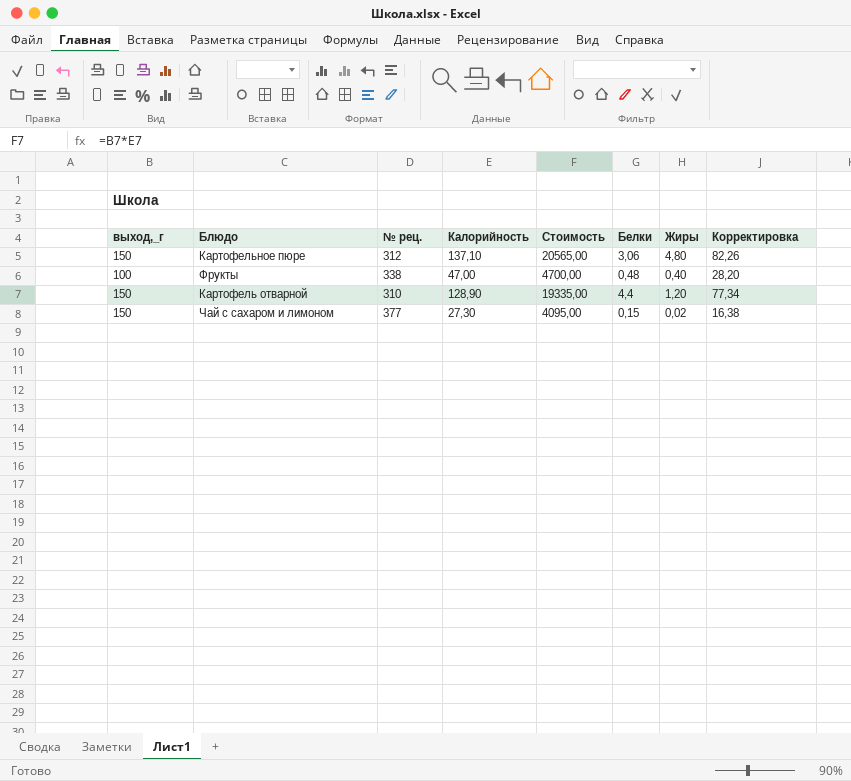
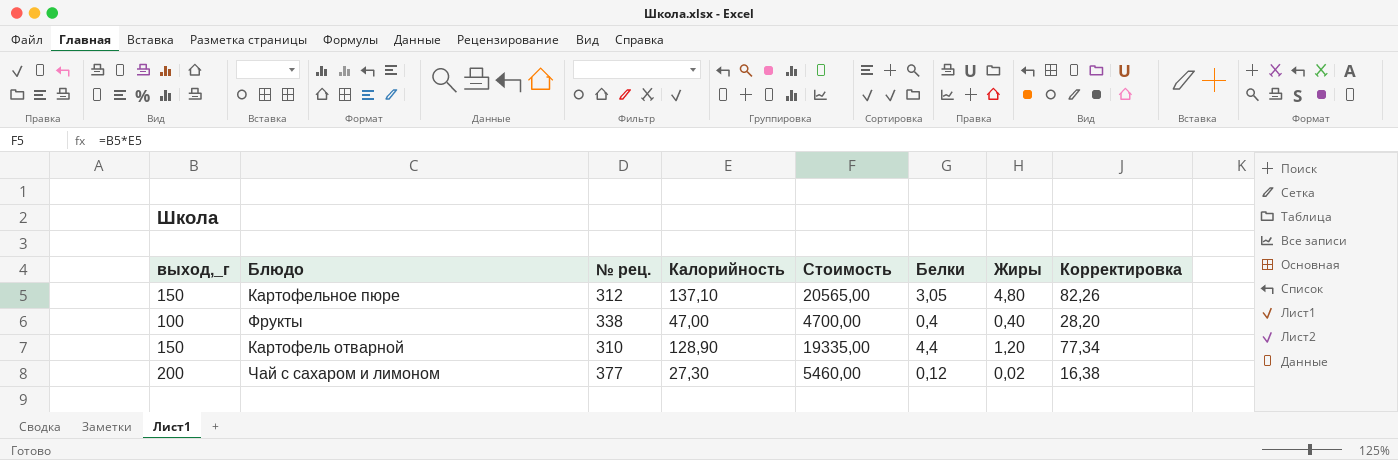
Картофельное пюре | Белки: 3,06 -> 3,05
Фрукты | Белки: 0,48 -> 0,4
Чай с сахаром и лимоном | выход,_г: 150 -> 200
Чай с сахаром и лимоном | Стоимость: 4095,00 -> 5460,00
Чай с сахаром и лимоном | Белки: 0,15 -> 0,12

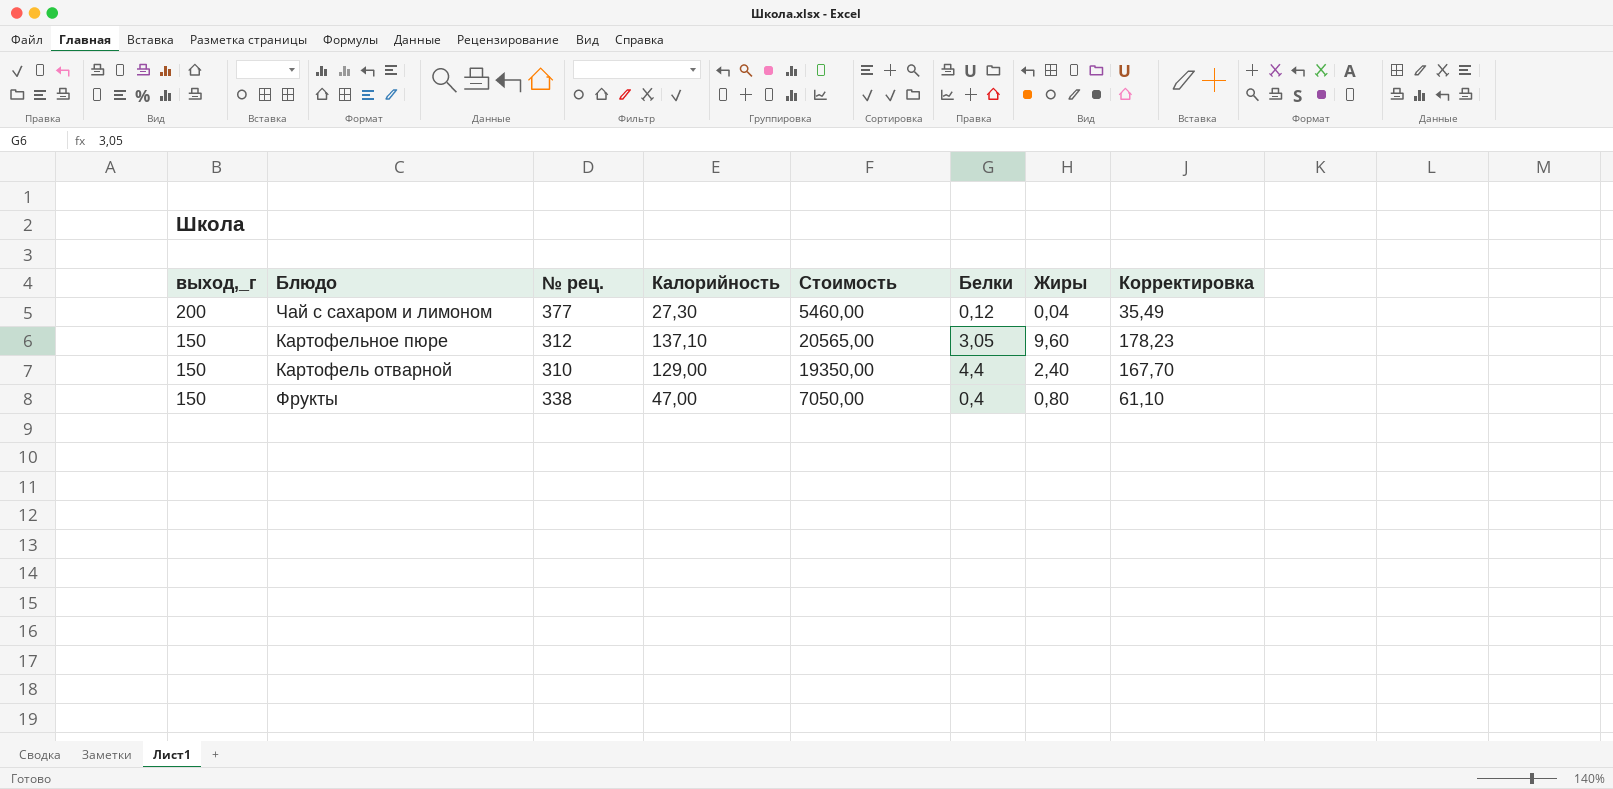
row order: none -> выход,_г descending
column Корректировка | formula: [Калорийность] * 0,6 -> [Калорийность] * 1,3
Чай с сахаром и лимоном | Жиры: 0,02 -> 0,04
Картофельное пюре | Жиры: 4,80 -> 9,60
Картофель отварной | Калорийность: 128,90 -> 129,00
Картофель отварной | Стоимость: 19335,00 -> 19350,00
Картофель отварной | Жиры: 1,20 -> 2,40
Фрукты | выход,_г: 100 -> 150
Фрукты | Стоимость: 4700,00 -> 7050,00
Фрукты | Жиры: 0,40 -> 0,80

